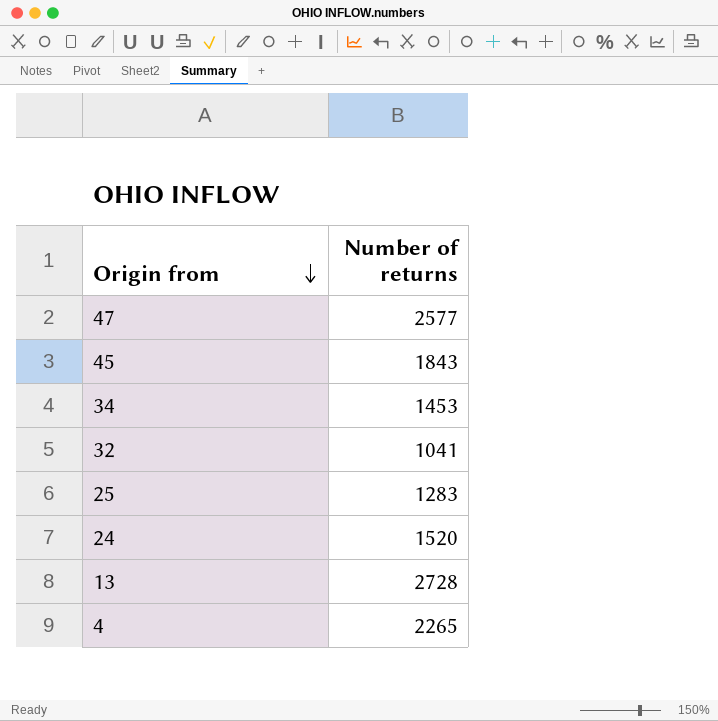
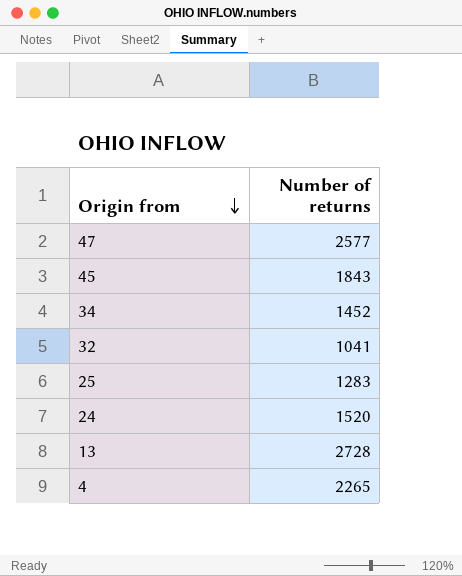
34 | Number of returns: 1453 -> 1452

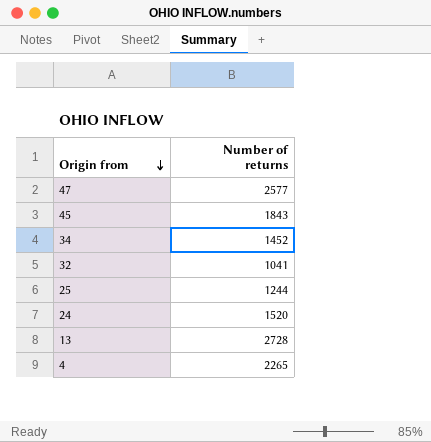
25 | Number of returns: 1283 -> 1244

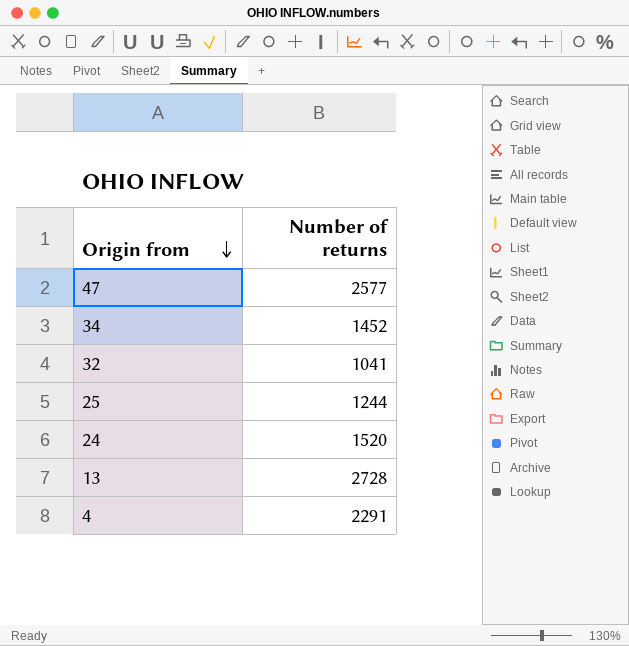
row 45: 1843 -> none
4 | Number of returns: 2265 -> 2291

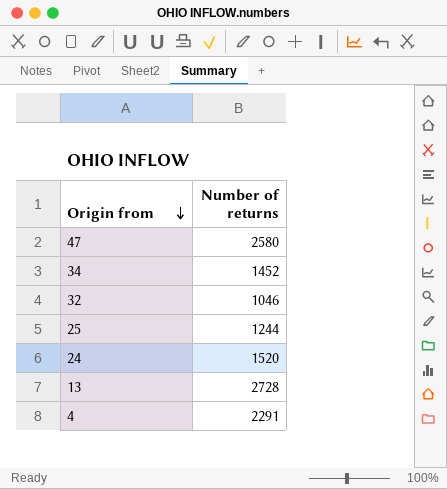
47 | Number of returns: 2577 -> 2580
32 | Number of returns: 1041 -> 1046

